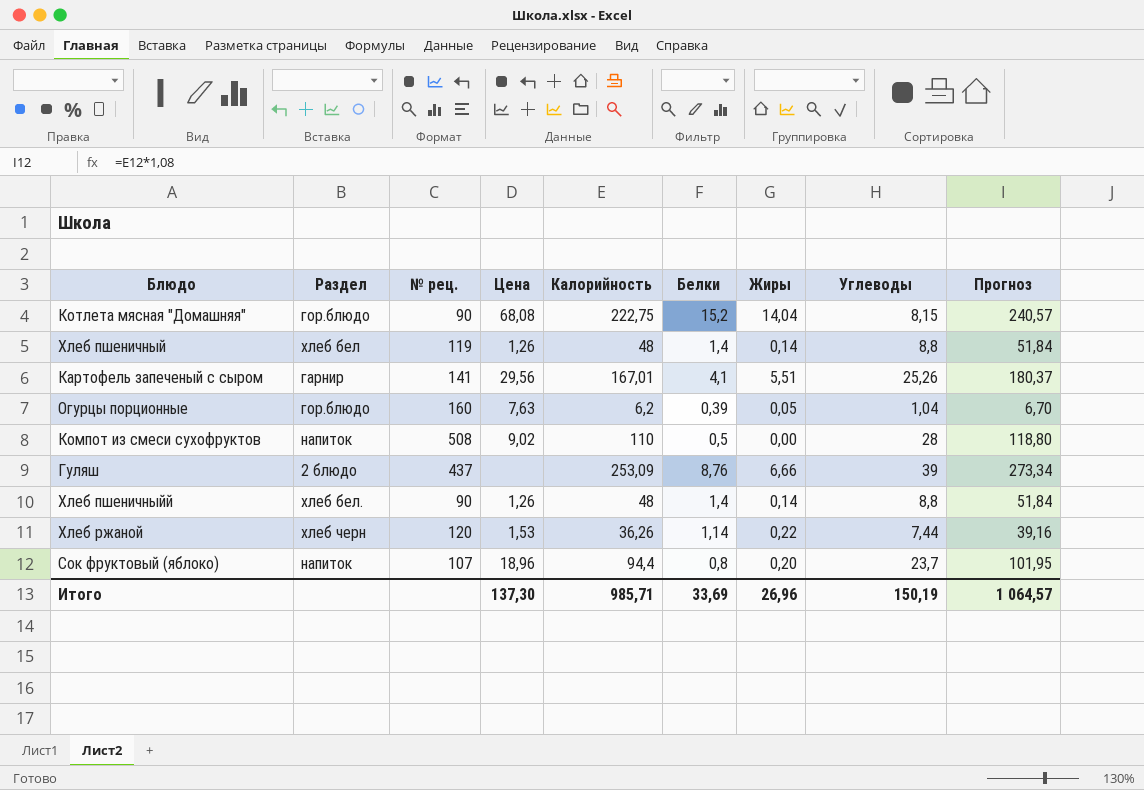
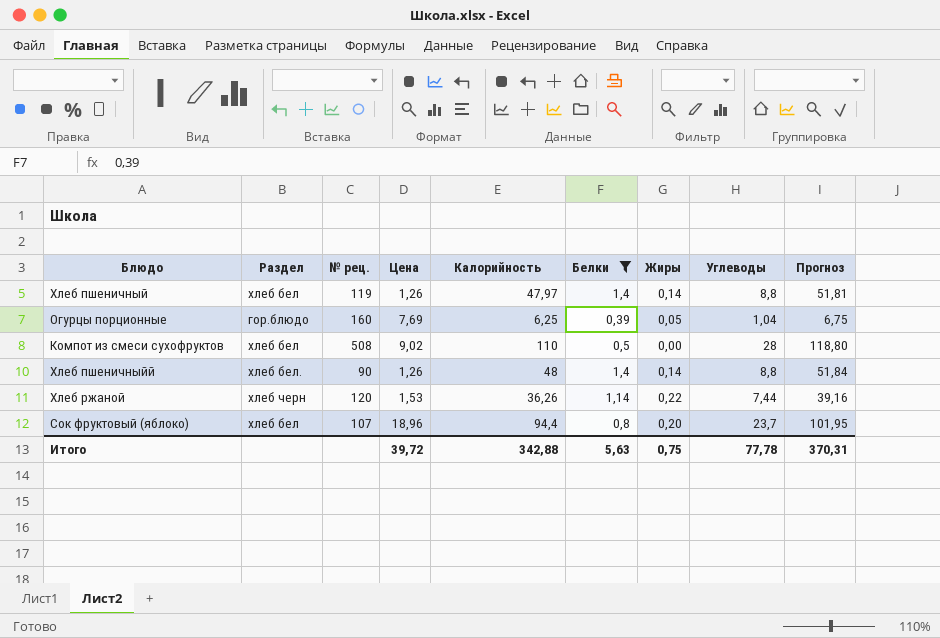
filter: none -> Белки <= 1,4
Хлеб пшеничный | Калорийность: 48 -> 47,97
Хлеб пшеничный | Прогноз: 51,84 -> 51,81
Огурцы порционные | Цена: 7,63 -> 7,69
Огурцы порционные | Калорийность: 6,2 -> 6,25
Огурцы порционные | Прогноз: 6,70 -> 6,75
Компот из смеси сухофруктов | Раздел: напиток -> хлеб бел
Сок фруктовый (яблоко) | Раздел: напиток -> хлеб бел
Итого | Цена: 137,30 -> 39,72
Итого | Калорийность: 985,71 -> 342,88
Итого | Белки: 33,69 -> 5,63
Итого | Жиры: 26,96 -> 0,75
Итого | Углеводы: 150,19 -> 77,78
Итого | Прогноз: 1 064,57 -> 370,31

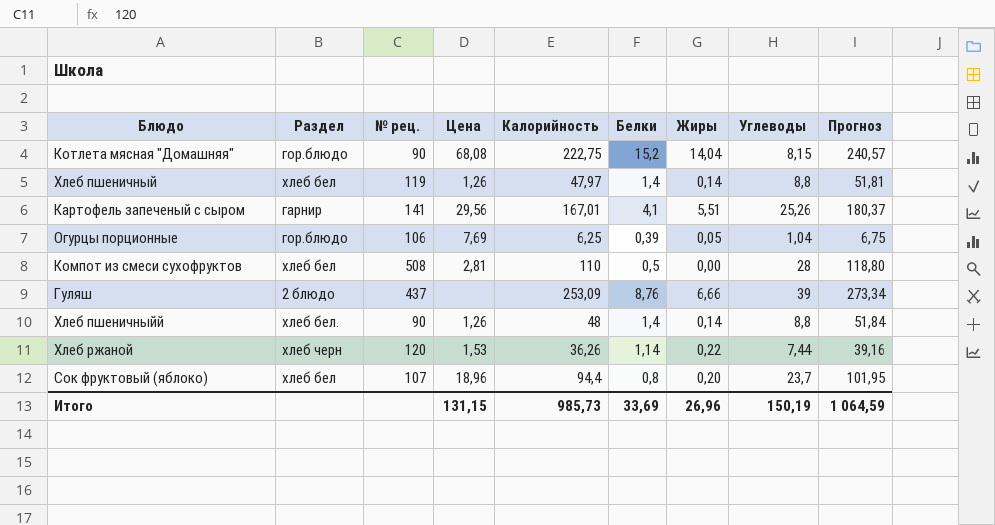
filter: Белки <= 1,4 -> none
Огурцы порционные | № рец.: 160 -> 106
Компот из смеси сухофруктов | Цена: 9,02 -> 2,81
Итого | Цена: 39,72 -> 131,15
Итого | Калорийность: 342,88 -> 985,73
Итого | Белки: 5,63 -> 33,69
Итого | Жиры: 0,75 -> 26,96
Итого | Углеводы: 77,78 -> 150,19
Итого | Прогноз: 370,31 -> 1 064,59

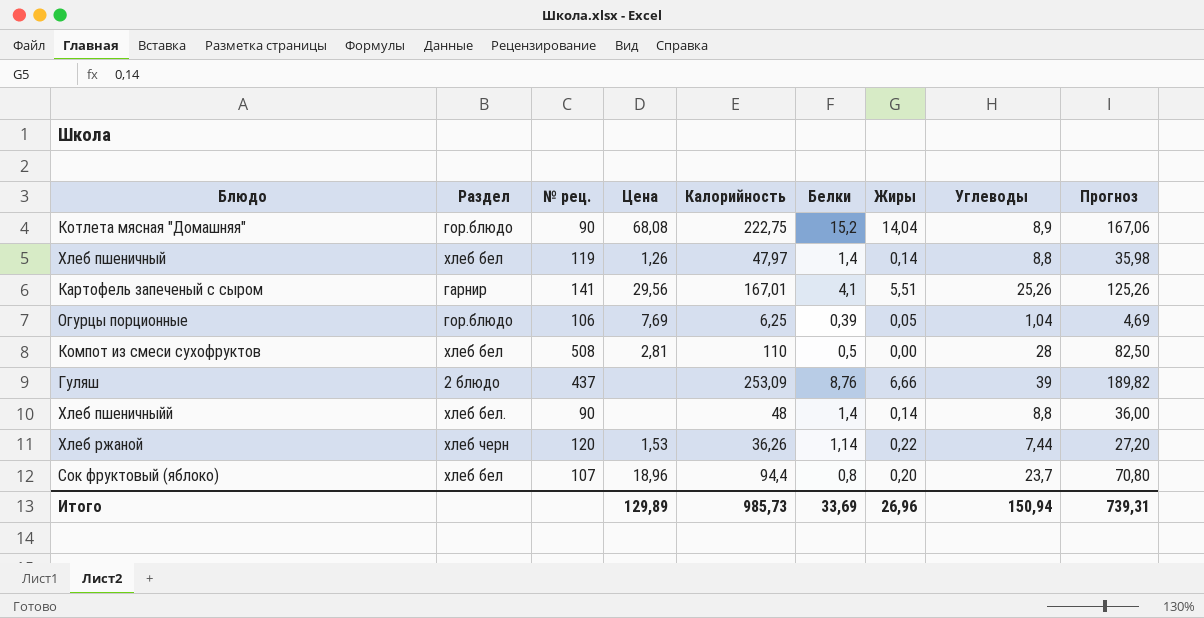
column Прогноз | formula: [Калорийность] * 1,08 -> [Калорийность] * 0,75
Котлета мясная "Домашняя" | Углеводы: 8,15 -> 8,9
Хлеб пшеничныйй | Цена: 1,26 -> none
Итого | Цена: 131,15 -> 129,89
Итого | Углеводы: 150,19 -> 150,94
Итого | Прогноз: 1 064,59 -> 739,31

